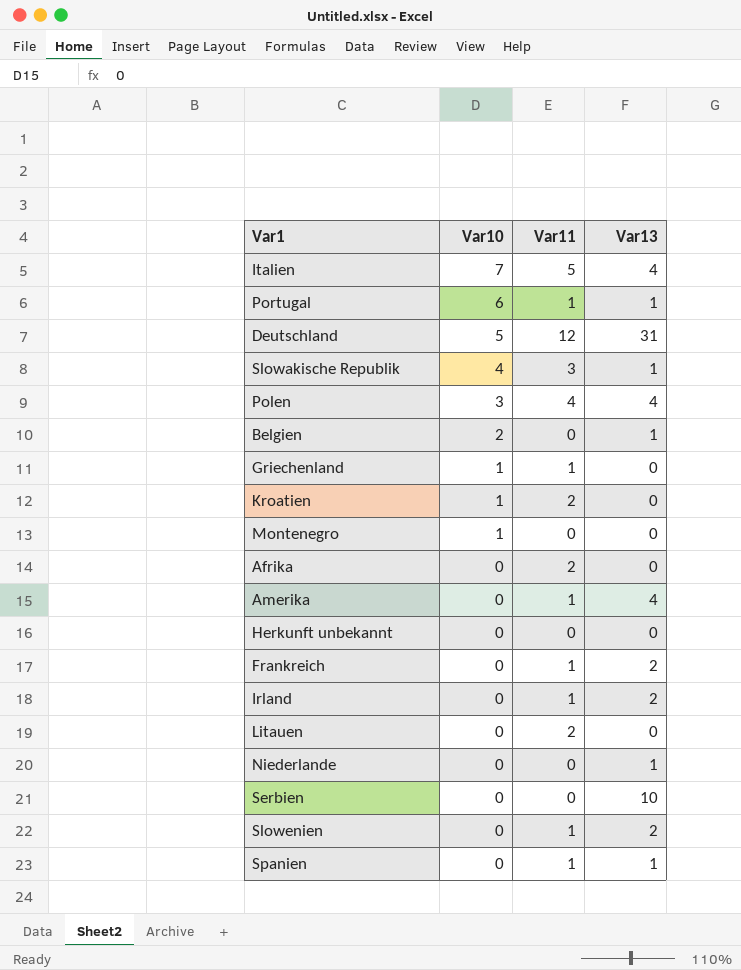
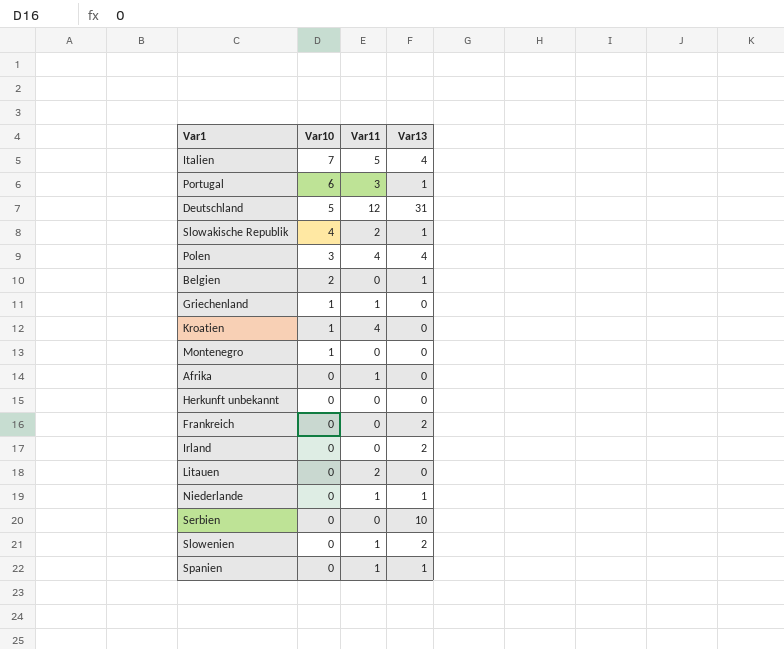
row Amerika: 0 | 1 | 4 -> none
Portugal | Var11: 1 -> 3
Slowakische Republik | Var11: 3 -> 2
Kroatien | Var11: 2 -> 4
Afrika | Var11: 2 -> 1
Frankreich | Var11: 1 -> 0
Irland | Var11: 1 -> 0
Niederlande | Var11: 0 -> 1

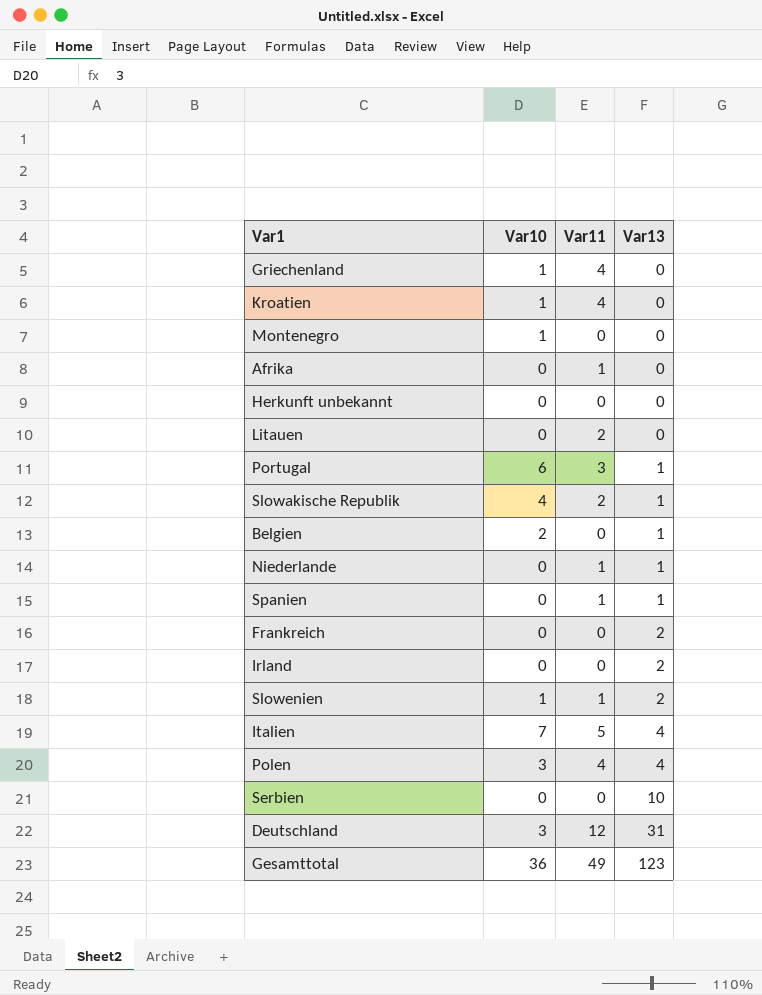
row order: Var10 descending -> Var13 ascending
Griechenland | Var11: 1 -> 4
Slowenien | Var10: 0 -> 1
Deutschland | Var10: 5 -> 3
row Gesamttotal: none -> 36 | 49 | 123

